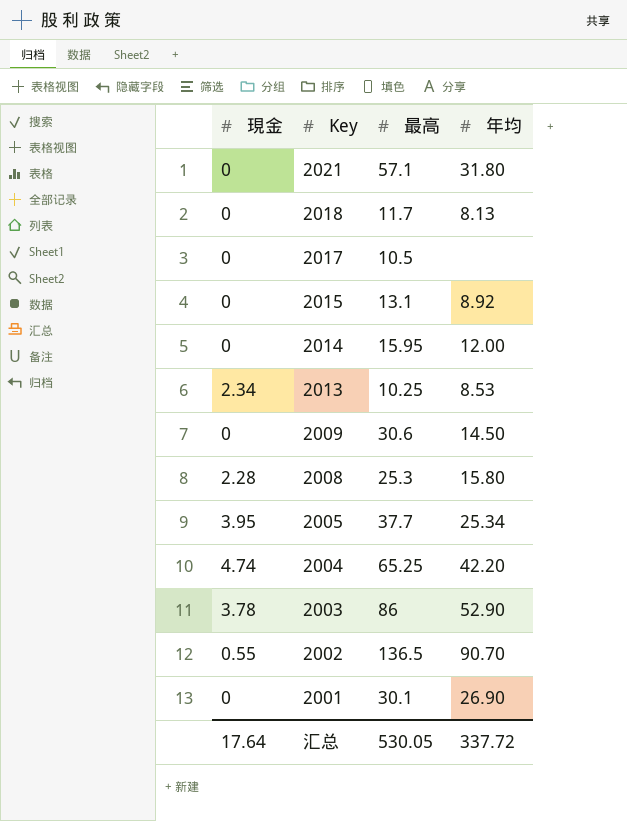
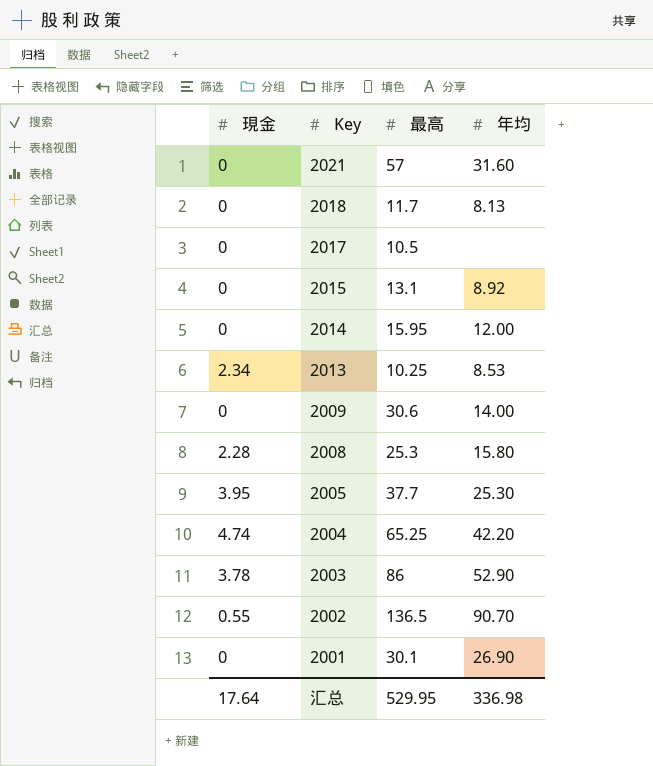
2021 | 最高: 57.1 -> 57
2021 | 年均: 31.80 -> 31.60
2009 | 年均: 14.50 -> 14.00
2005 | 年均: 25.34 -> 25.30
汇总 | 最高: 530.05 -> 529.95
汇总 | 年均: 337.72 -> 336.98

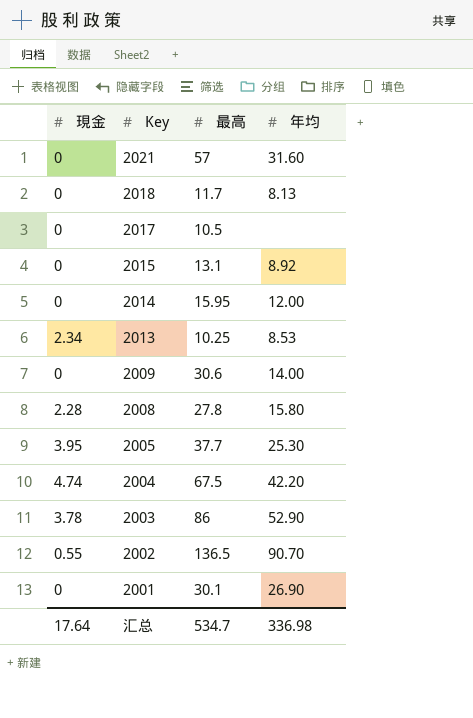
2008 | 最高: 25.3 -> 27.8
2004 | 最高: 65.25 -> 67.5
汇总 | 最高: 529.95 -> 534.7

